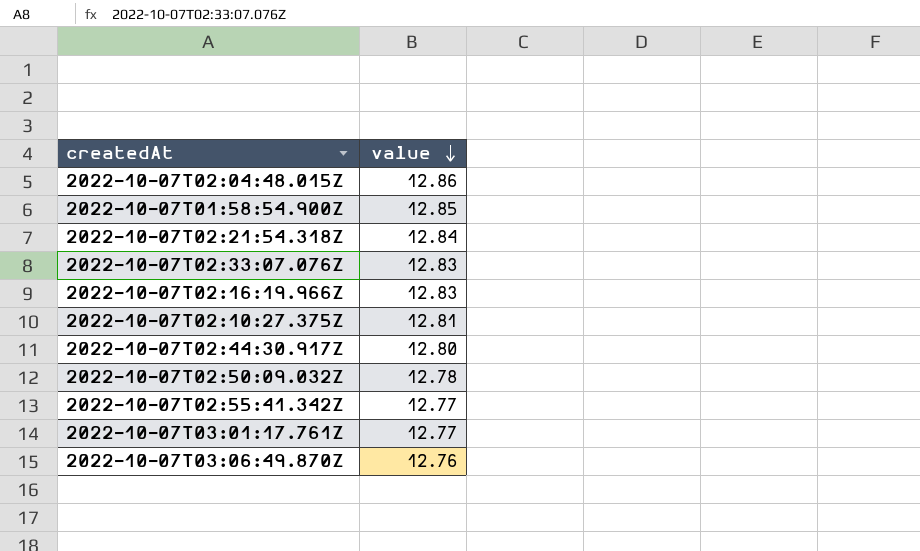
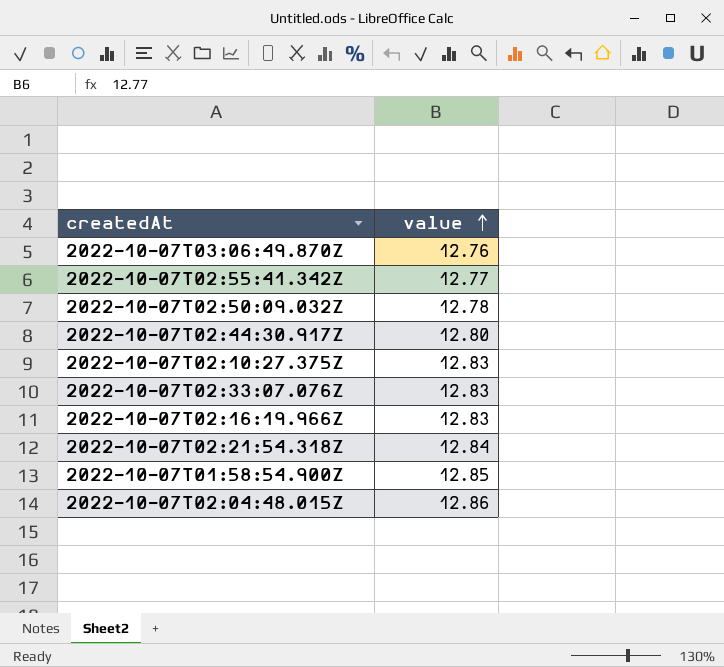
row order: value descending -> value ascending
row 2022-10-07T03:01:17.761Z: 12.77 -> none
2022-10-07T02:10:27.375Z | value: 12.81 -> 12.83

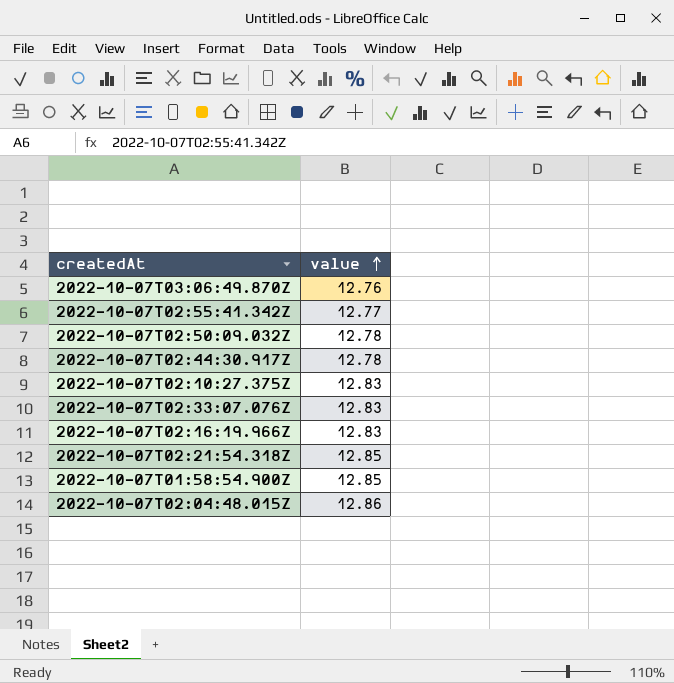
2022-10-07T02:44:30.917Z | value: 12.80 -> 12.78
2022-10-07T02:21:54.318Z | value: 12.84 -> 12.85

